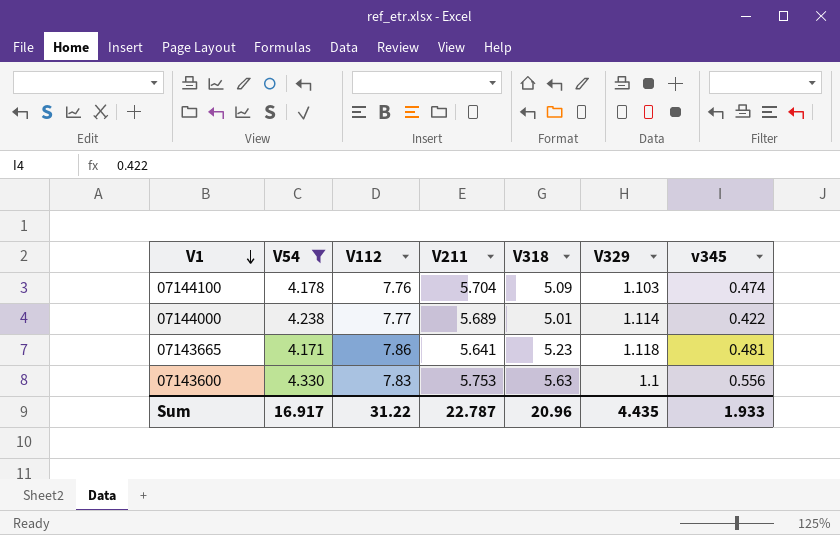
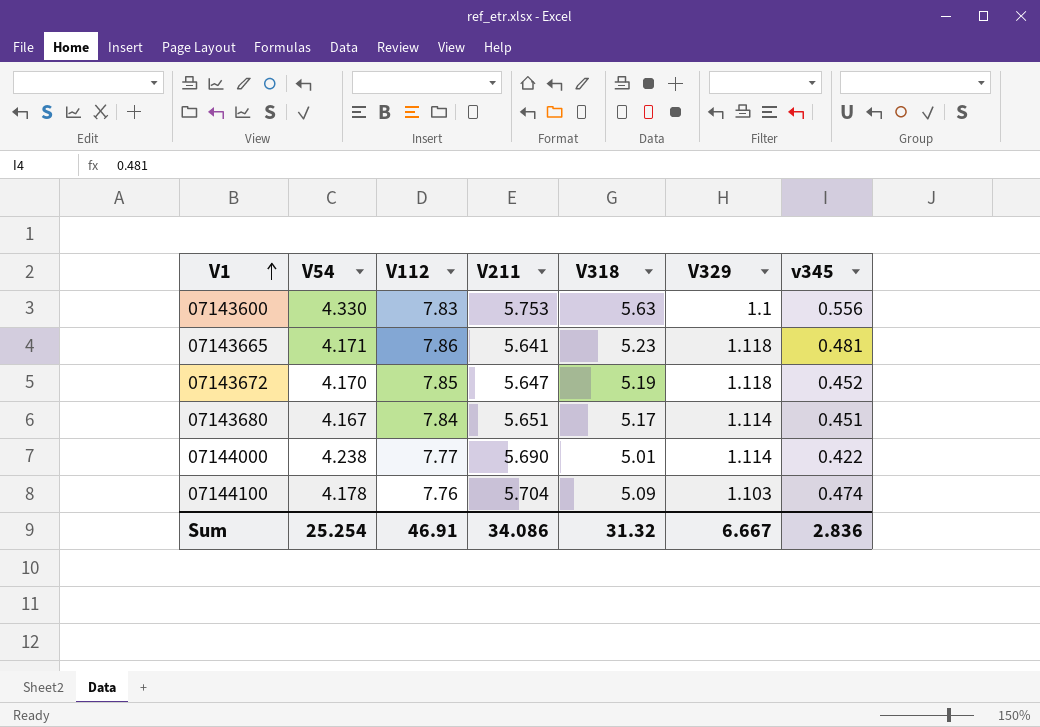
filter: V54 >= 4.171 -> none
row order: V1 descending -> V1 ascending
07144000 | V211: 5.689 -> 5.690
Sum | V54: 16.917 -> 25.254
Sum | V112: 31.22 -> 46.91
Sum | V211: 22.787 -> 34.086
Sum | V318: 20.96 -> 31.32
Sum | V329: 4.435 -> 6.667
Sum | v345: 1.933 -> 2.836

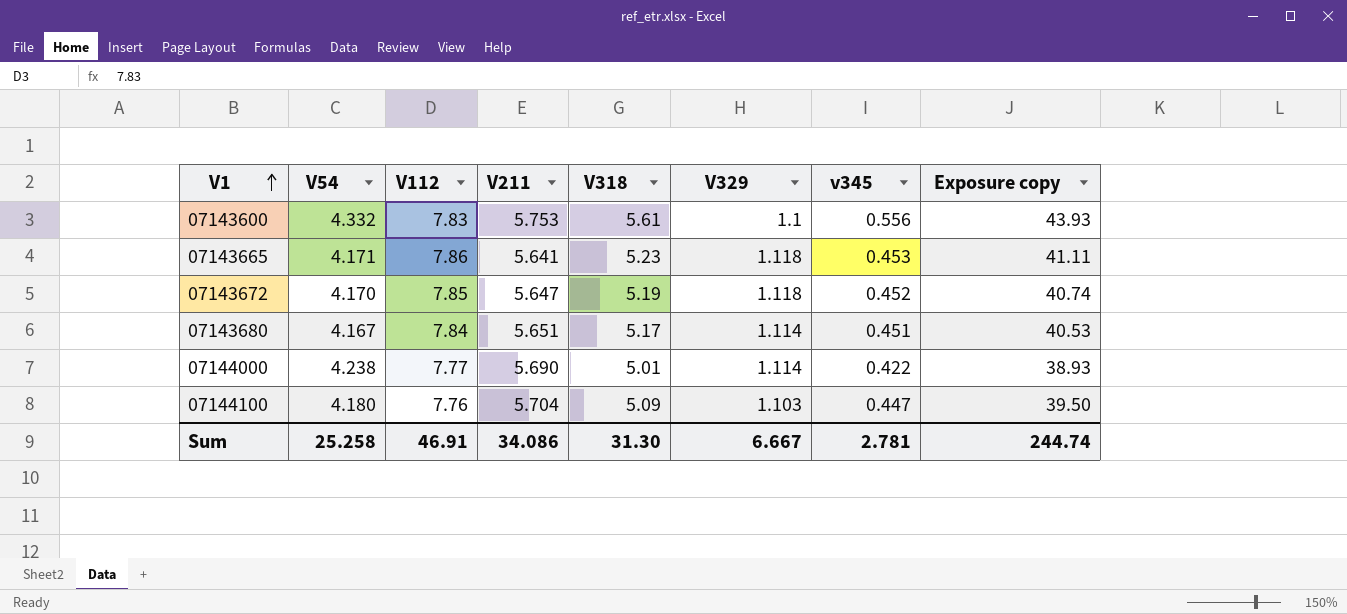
column Exposure copy | formula: none -> [V112] * [V318]
07143600 | V54: 4.330 -> 4.332
07143600 | V318: 5.63 -> 5.61
07143665 | v345: 0.481 -> 0.453
07144100 | V54: 4.178 -> 4.180
07144100 | v345: 0.474 -> 0.447
Sum | V54: 25.254 -> 25.258
Sum | V318: 31.32 -> 31.30
Sum | v345: 2.836 -> 2.781

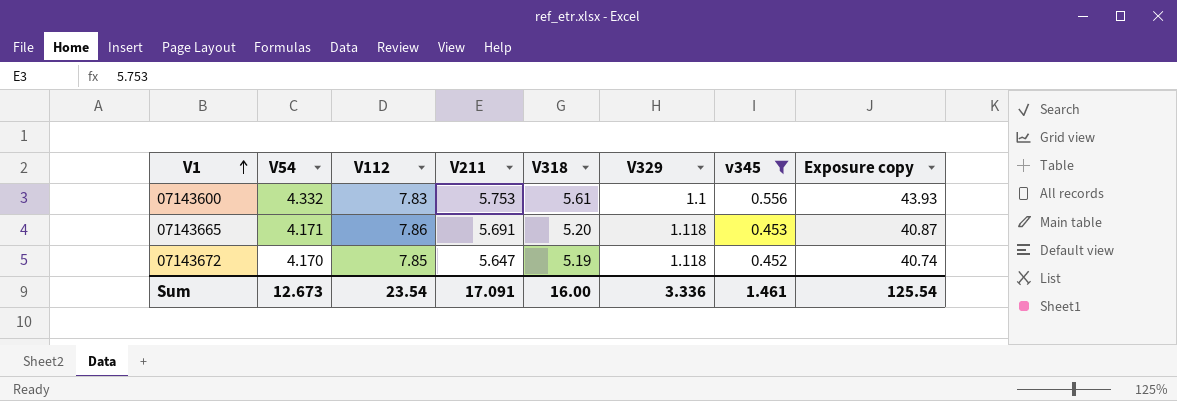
filter: none -> v345 >= 0.452
07143665 | V211: 5.641 -> 5.691
07143665 | V318: 5.23 -> 5.20
07143665 | Exposure copy: 41.11 -> 40.87
Sum | V54: 25.258 -> 12.673
Sum | V112: 46.91 -> 23.54
Sum | V211: 34.086 -> 17.091
Sum | V318: 31.30 -> 16.00
Sum | V329: 6.667 -> 3.336
Sum | v345: 2.781 -> 1.461
Sum | Exposure copy: 244.74 -> 125.54

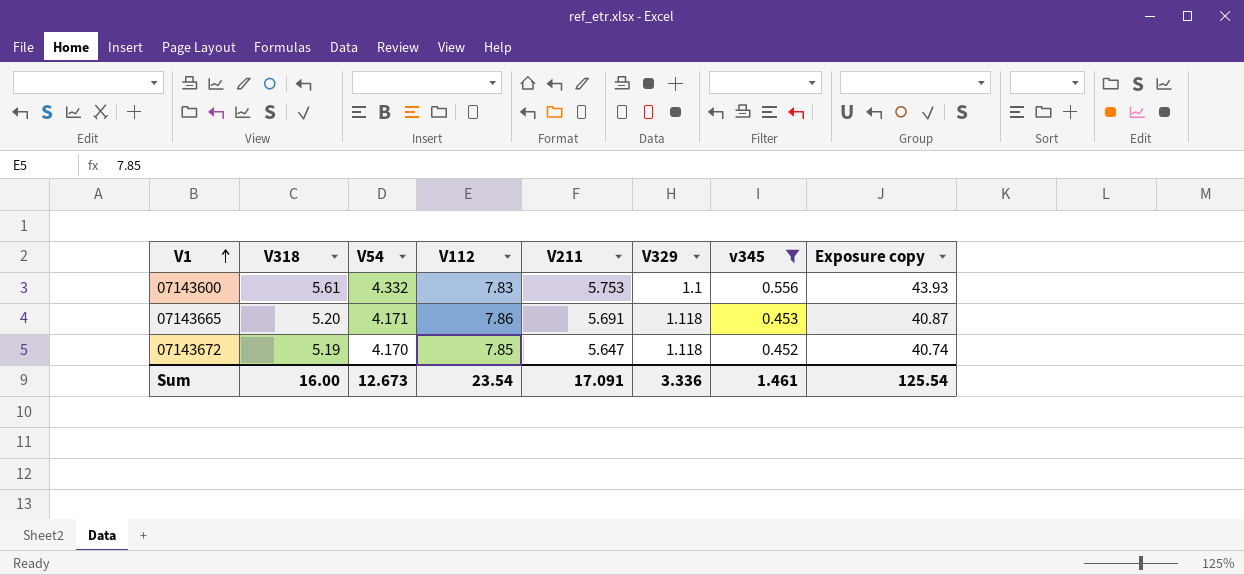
column V318 | position: 5 -> 2

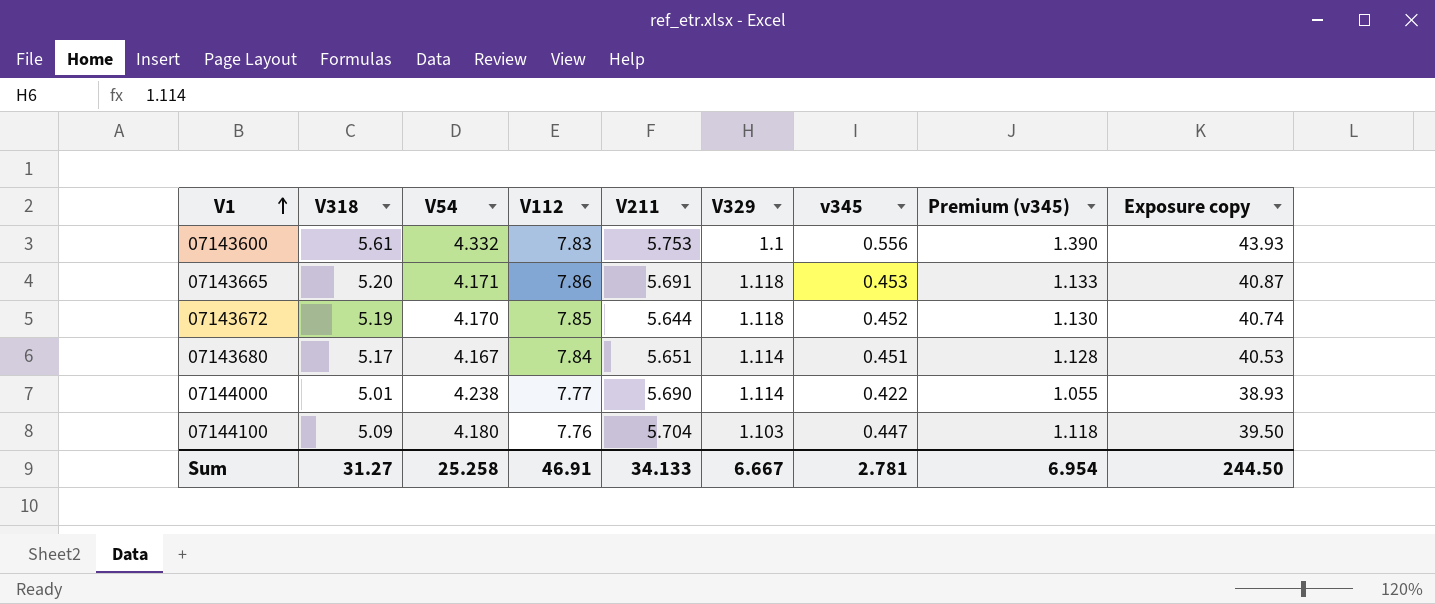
filter: v345 >= 0.452 -> none
column Premium (v345) | formula: none -> [v345] * 2.5
07143672 | V211: 5.647 -> 5.644
Sum | V318: 16.00 -> 31.27
Sum | V54: 12.673 -> 25.258
Sum | V112: 23.54 -> 46.91
Sum | V211: 17.091 -> 34.133
Sum | V329: 3.336 -> 6.667
Sum | v345: 1.461 -> 2.781
Sum | Exposure copy: 125.54 -> 244.50

